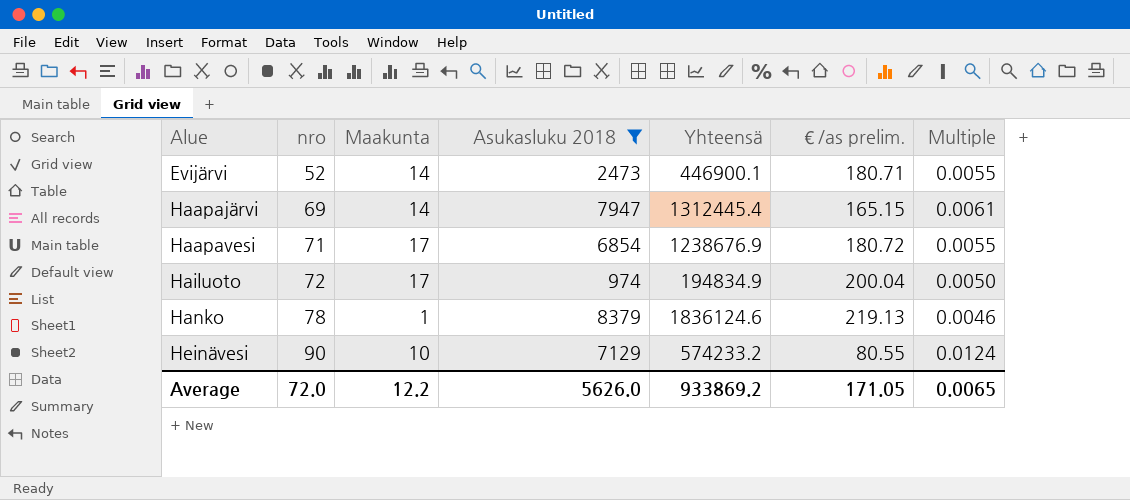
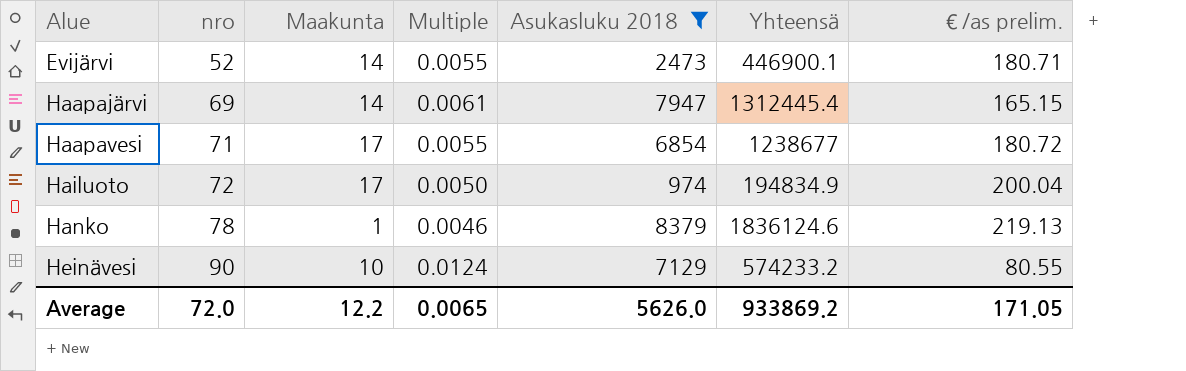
column Multiple | position: 7 -> 4
Haapavesi | Yhteensä: 1238676.9 -> 1238677

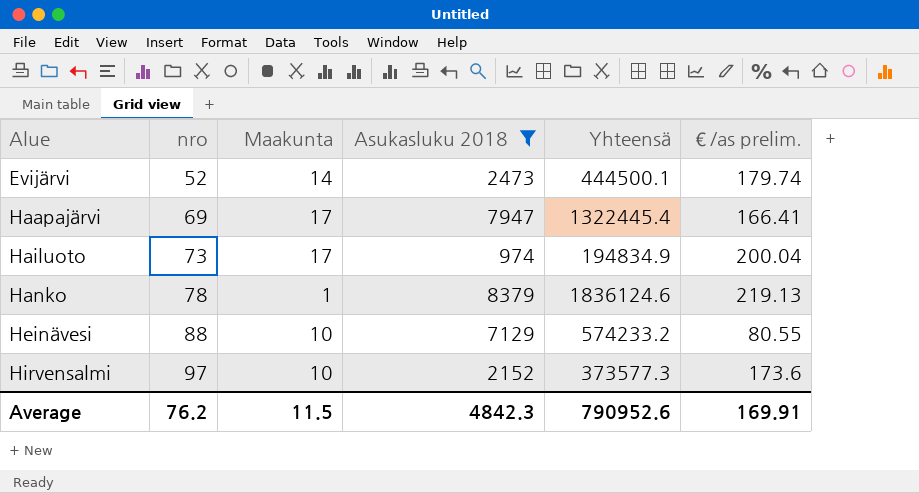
column Multiple | formula: [Asukasluku 2018] / [Yhteensä] -> none
row Haapavesi: 71 | 17 | 0.0055 | 6854 | 1238677 | 180.72 -> none
Evijärvi | Yhteensä: 446900.1 -> 444500.1
Evijärvi | €/as prelim.: 180.71 -> 179.74
Haapajärvi | Maakunta: 14 -> 17
Haapajärvi | Yhteensä: 1312445.4 -> 1322445.4
Haapajärvi | €/as prelim.: 165.15 -> 166.41
Hailuoto | nro: 72 -> 73
Heinävesi | nro: 90 -> 88
row Hirvensalmi: none -> 97 | 10 | 2152 | 373577.3 | 173.6
Average | nro: 72.0 -> 76.2
Average | Maakunta: 12.2 -> 11.5
Average | Asukasluku 2018: 5626.0 -> 4842.3
Average | Yhteensä: 933869.2 -> 790952.6
Average | €/as prelim.: 171.05 -> 169.91

